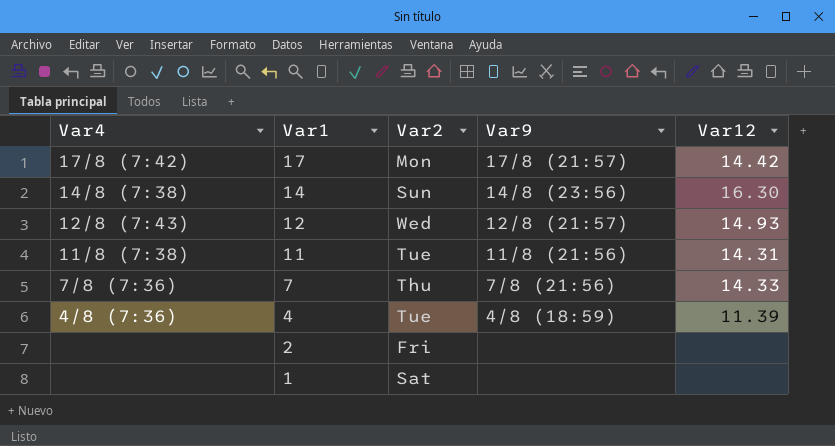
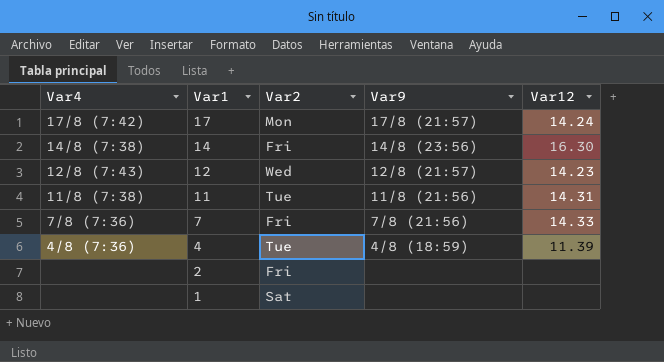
17 | Var12: 14.42 -> 14.24
14 | Var2: Sun -> Fri
12 | Var12: 14.93 -> 14.23
7 | Var2: Thu -> Fri

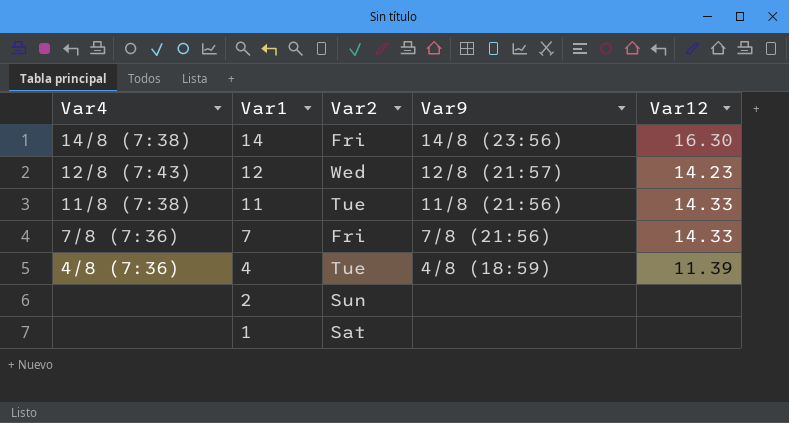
row 17: 17/8 (7:42) | Mon | 17/8 (21:57) | 14.24 -> none
11 | Var12: 14.31 -> 14.33
2 | Var2: Fri -> Sun

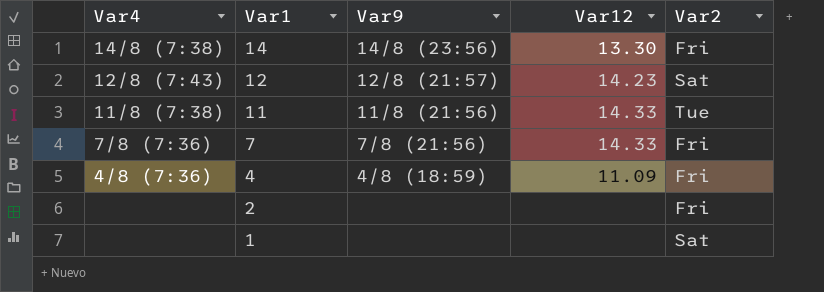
column Var2 | position: 3 -> 5
14 | Var12: 16.30 -> 13.30
12 | Var2: Wed -> Sat
4 | Var12: 11.39 -> 11.09
4 | Var2: Tue -> Fri
2 | Var2: Sun -> Fri

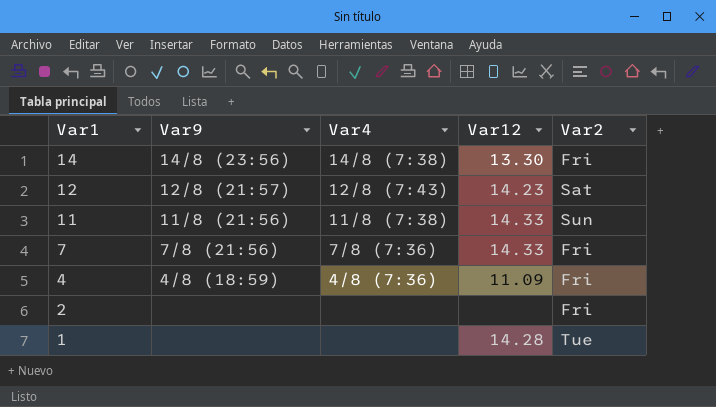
column Var4 | position: 1 -> 3
11 | Var2: Tue -> Sun
1 | Var12: none -> 14.28
1 | Var2: Sat -> Tue

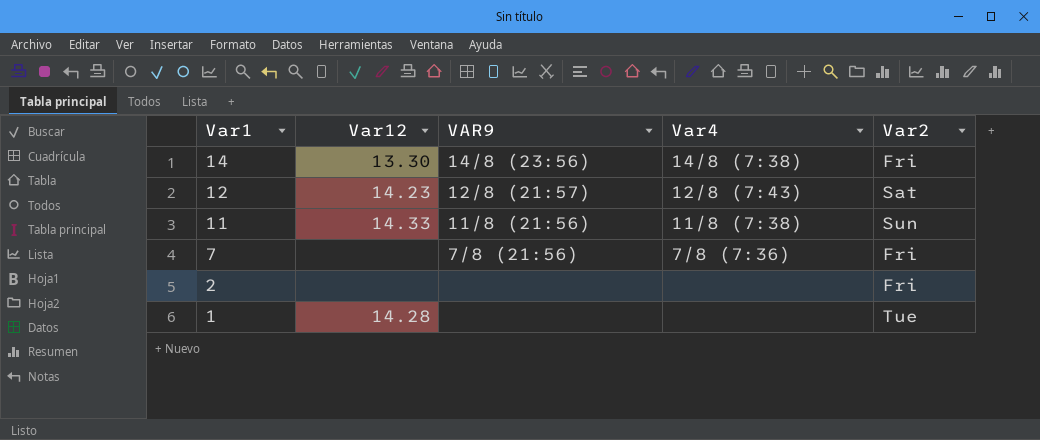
column Var12 | position: 4 -> 2
column name: Var9 -> VAR9
row 4: 4/8 (18:59) | 4/8 (7:36) | 11.09 | Fri -> none
7 | Var12: 14.33 -> none

